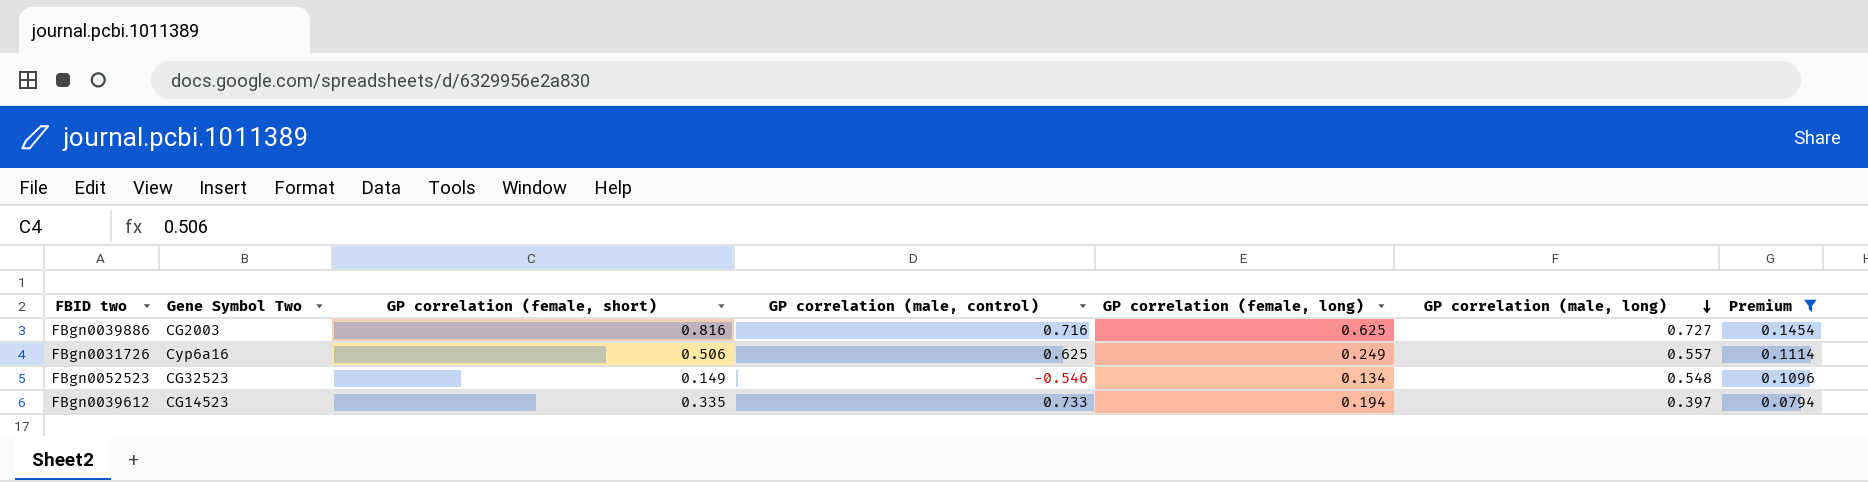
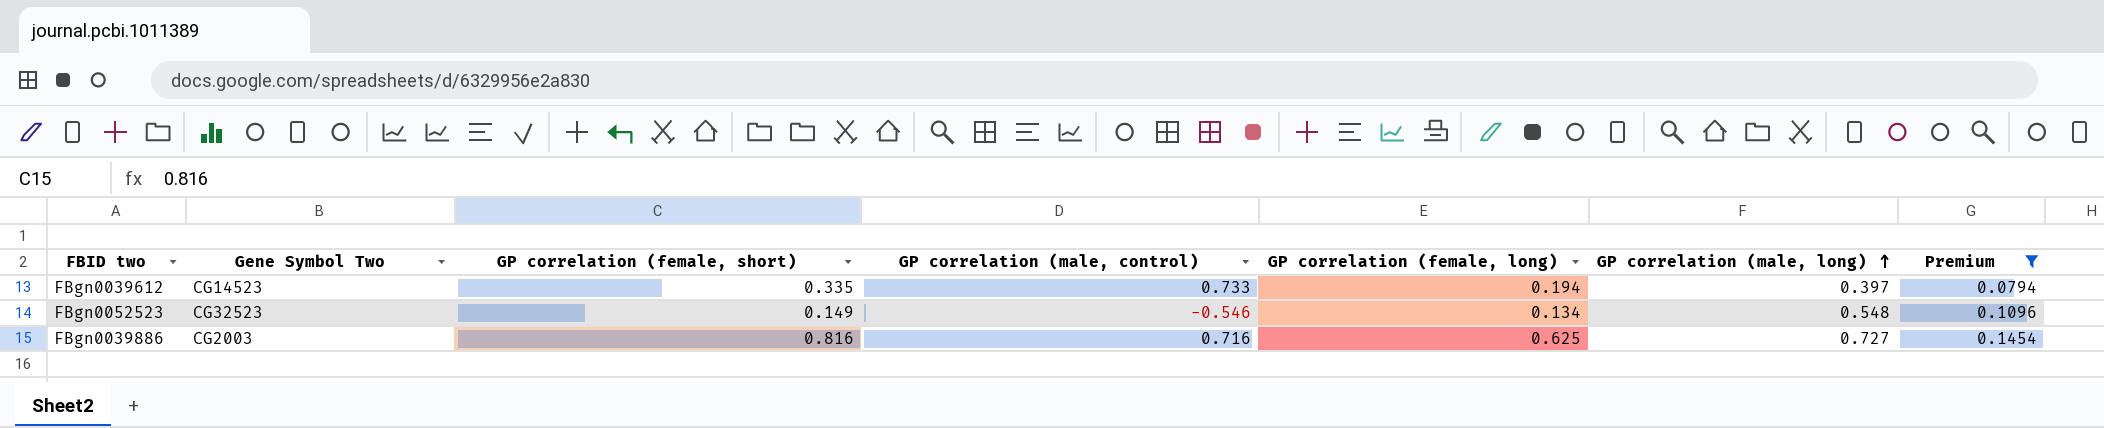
row order: GP correlation (male, long) descending -> GP correlation (male, long) ascending
row FBgn0031726: Cyp6a16 | 0.506 | 0.625 | 0.249 | 0.557 | 0.1114 -> none

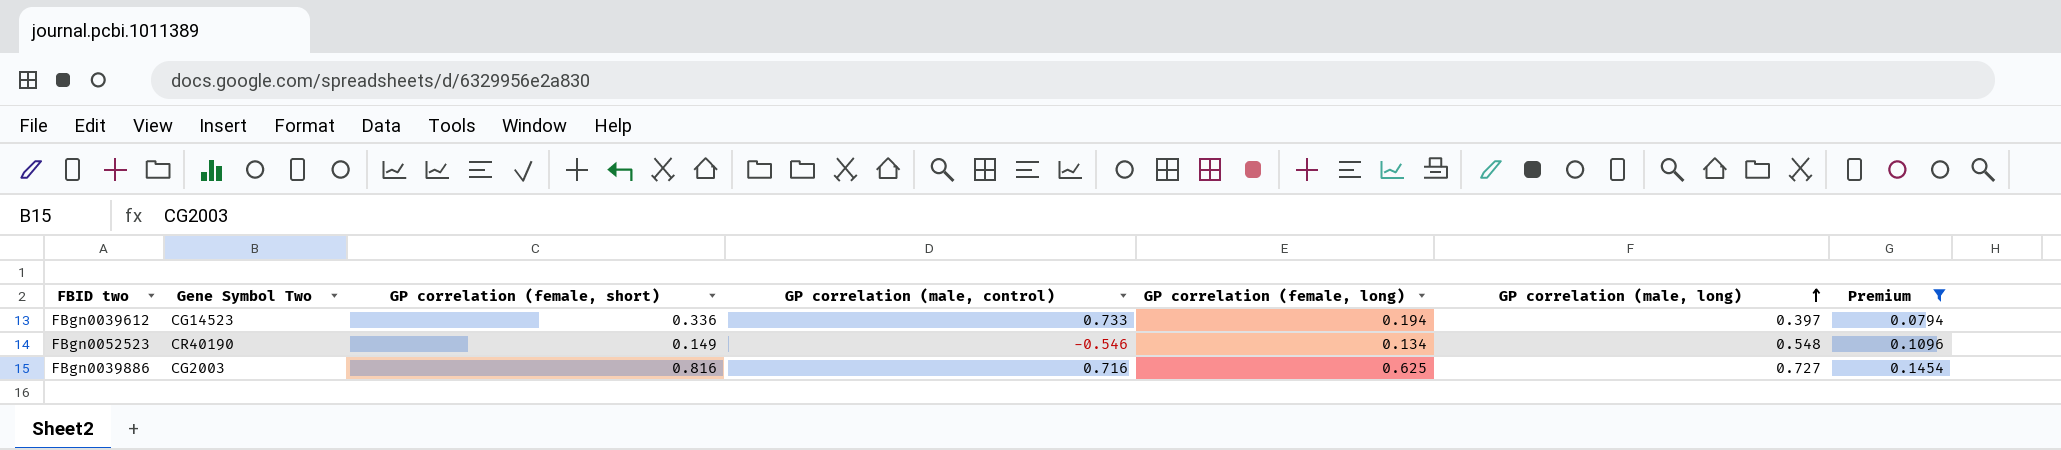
FBgn0039612 | GP correlation (female, short): 0.335 -> 0.336
FBgn0052523 | Gene Symbol Two: CG32523 -> CR40190

